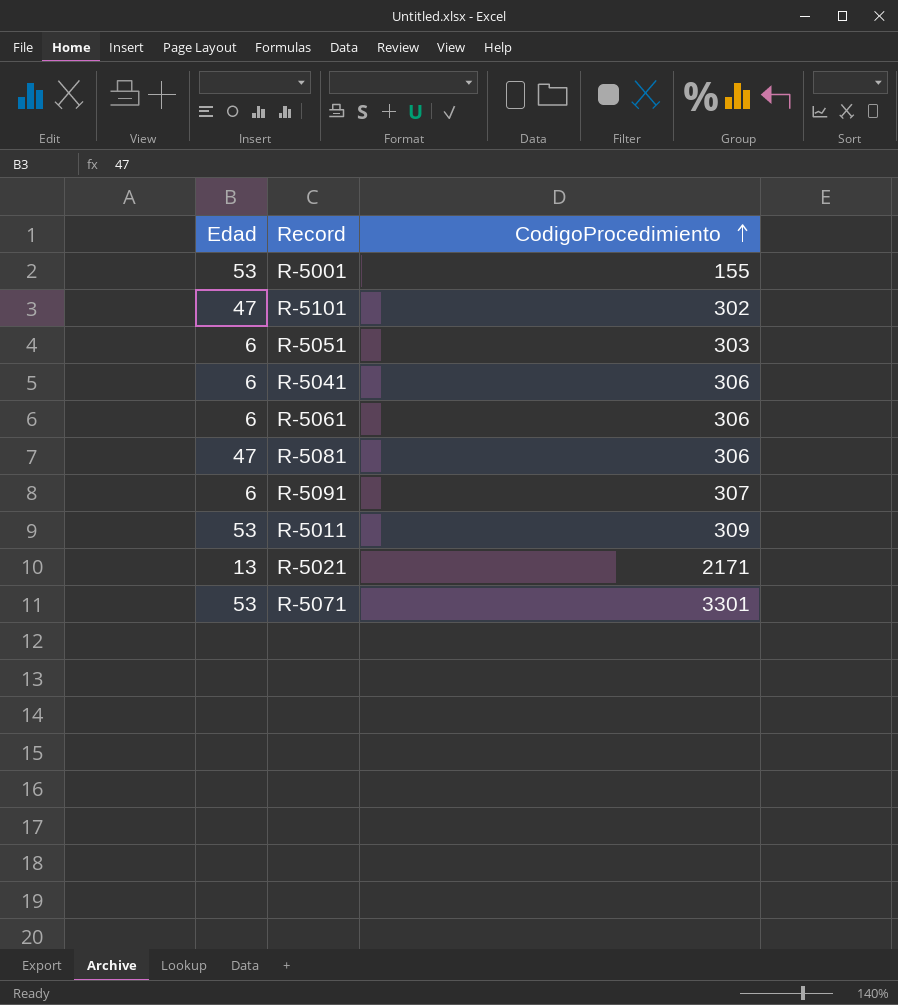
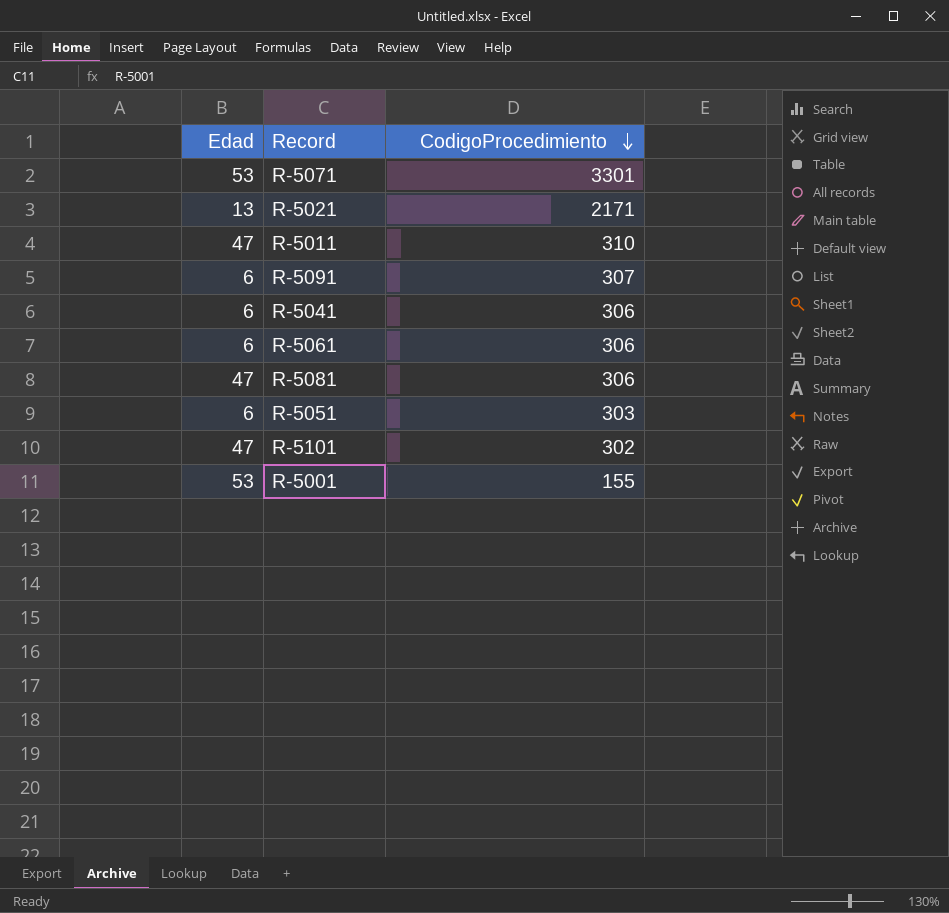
row order: CodigoProcedimiento ascending -> CodigoProcedimiento descending
R-5011 | Edad: 53 -> 47
R-5011 | CodigoProcedimiento: 309 -> 310

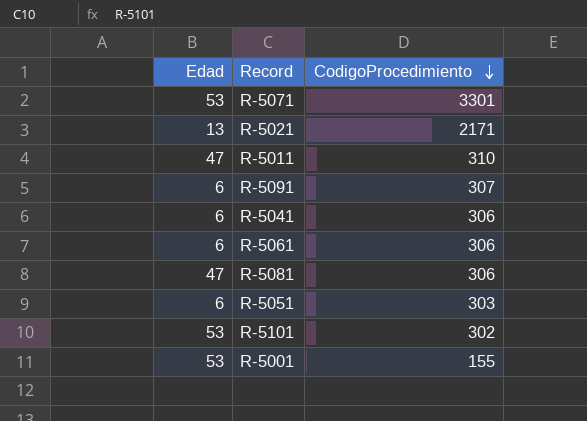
R-5101 | Edad: 47 -> 53

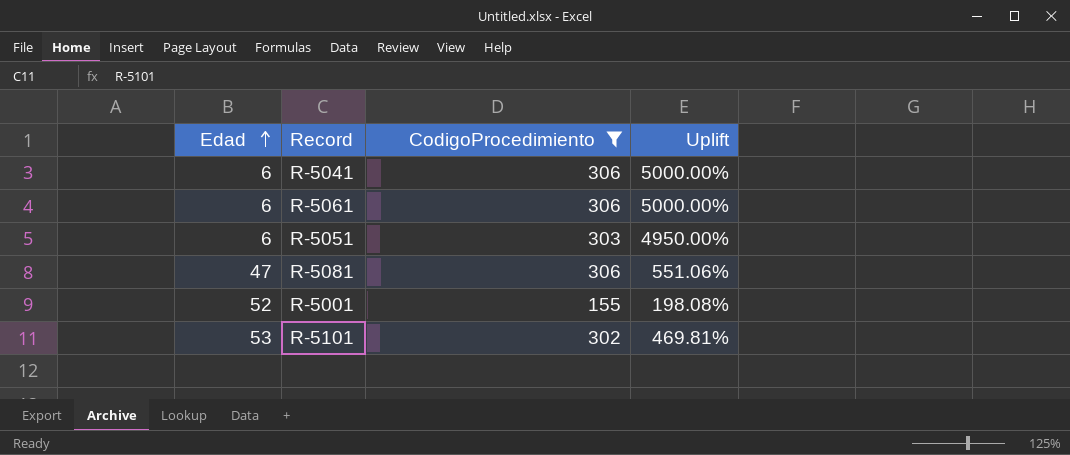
filter: none -> CodigoProcedimiento <= 306
row order: CodigoProcedimiento descending -> Edad ascending
column Uplift | formula: none -> ([CodigoProcedimiento] - [Edad]) / [Edad]
R-5001 | Edad: 53 -> 52

